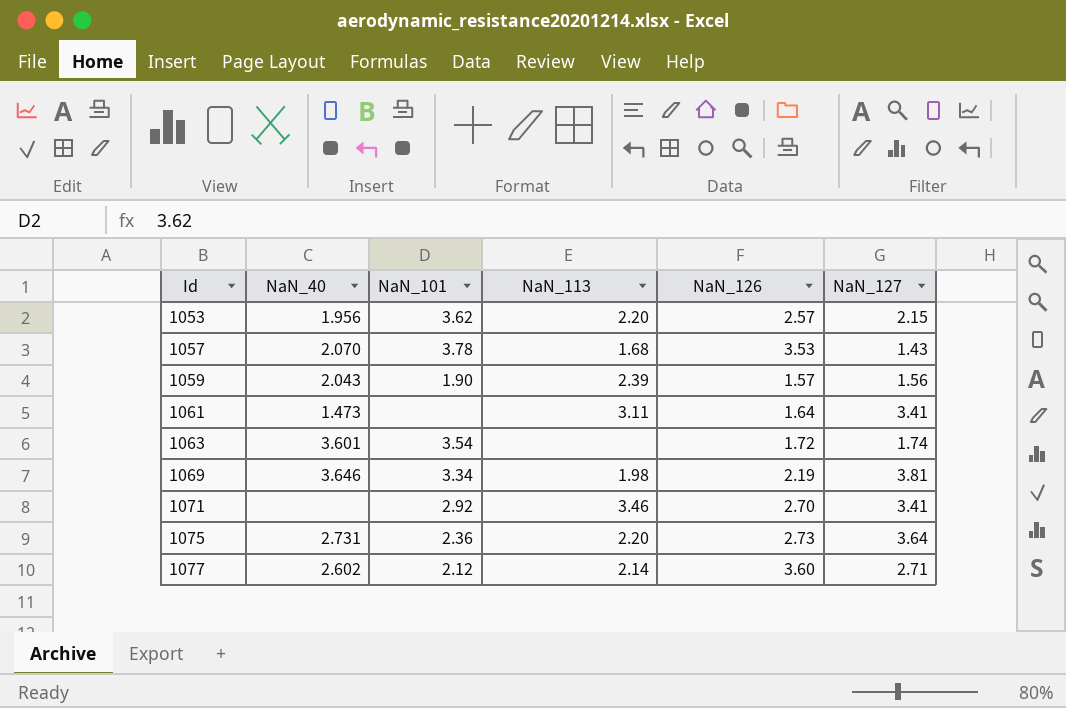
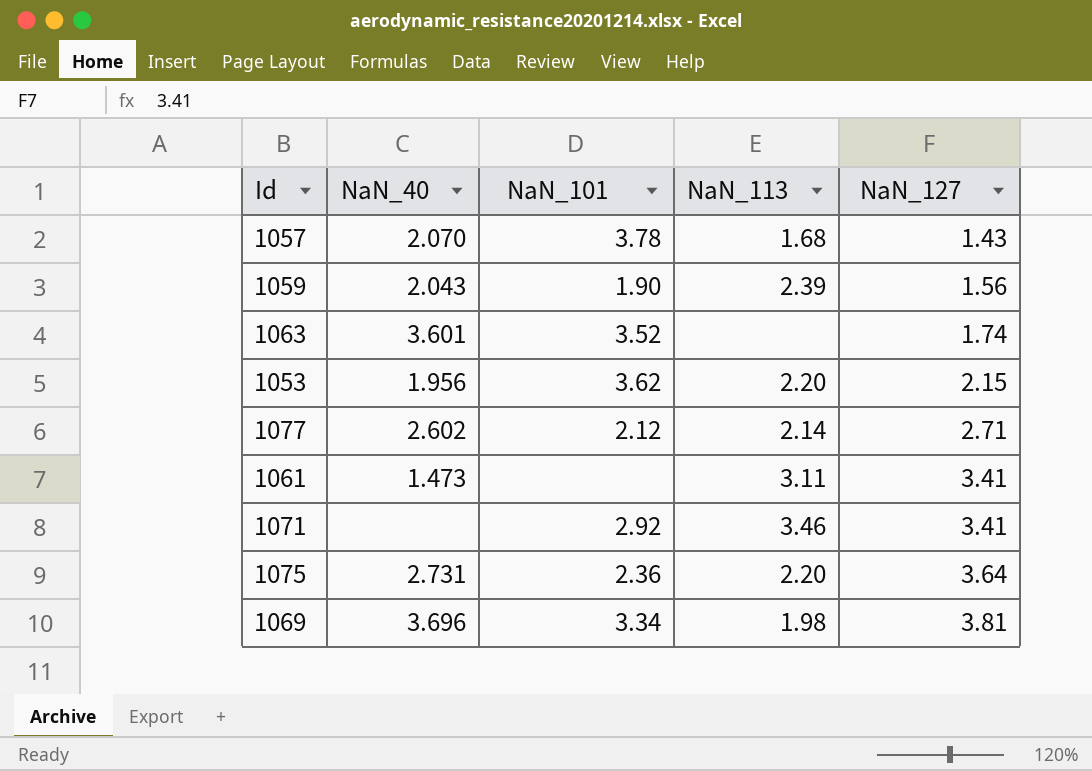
row order: Id ascending -> NaN_127 ascending
column NaN_126 | position: 5 -> none
1063 | NaN_101: 3.54 -> 3.52
1069 | NaN_40: 3.646 -> 3.696

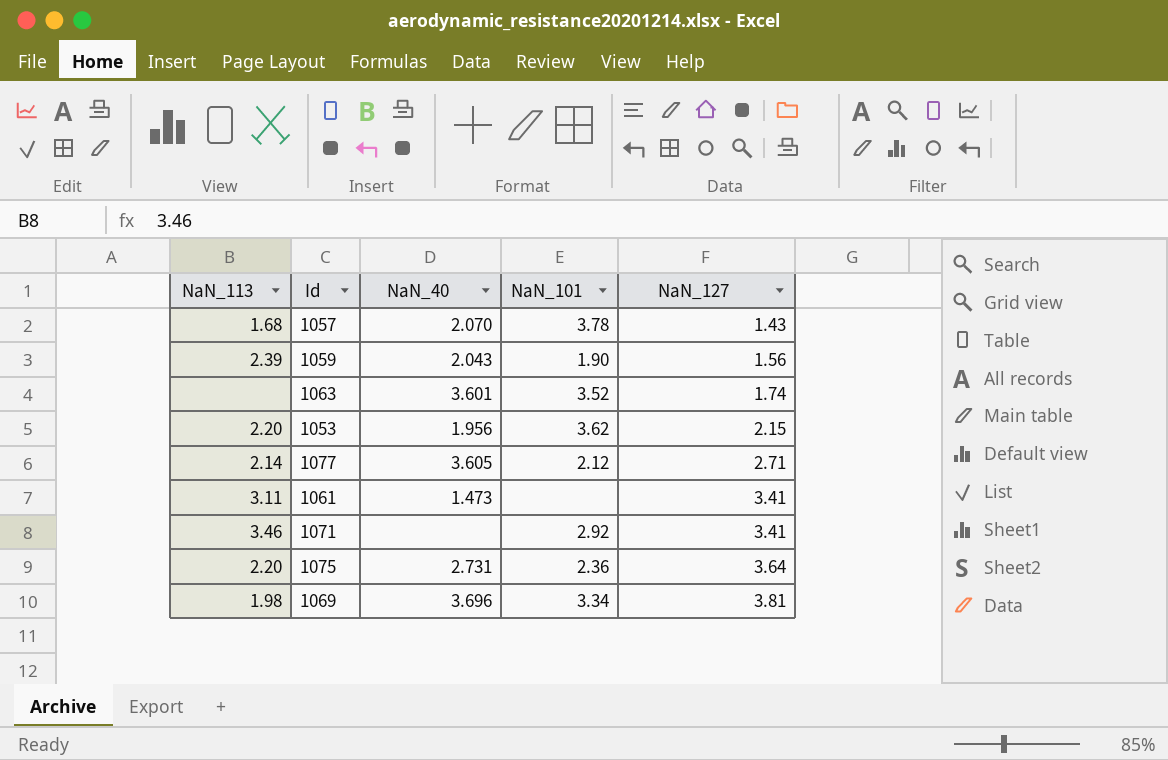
column NaN_113 | position: 4 -> 1
1077 | NaN_40: 2.602 -> 3.605

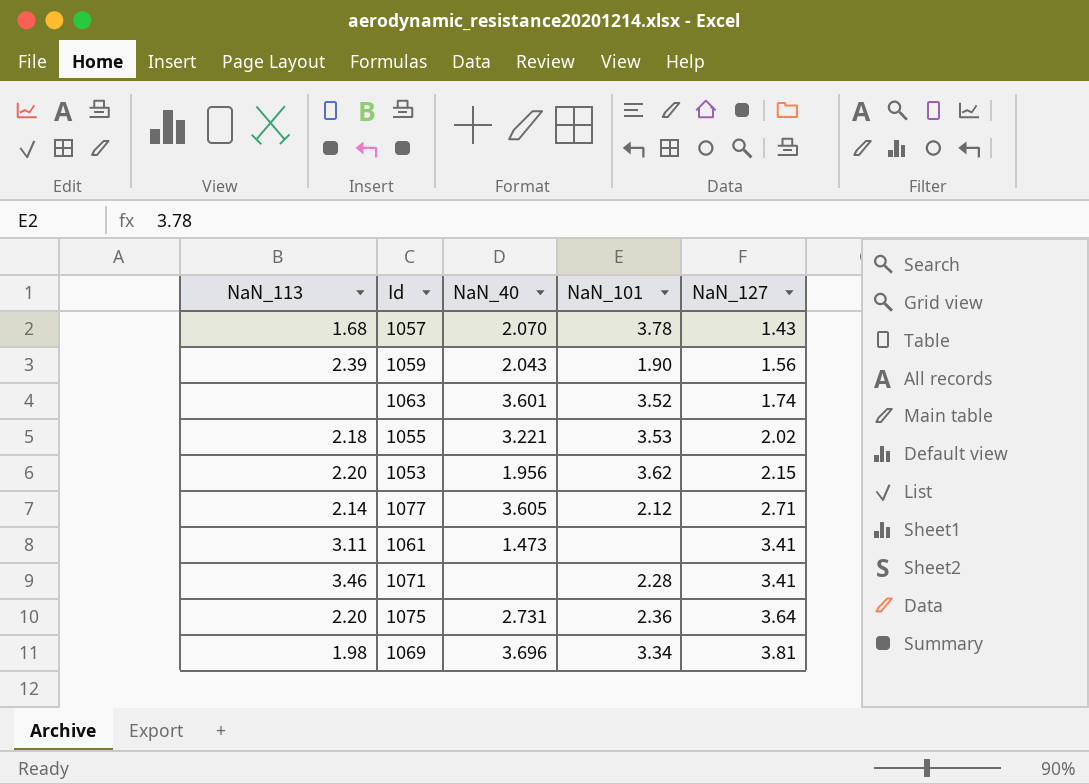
row 1055: none -> 2.18 | 3.221 | 3.53 | 2.02
1071 | NaN_101: 2.92 -> 2.28

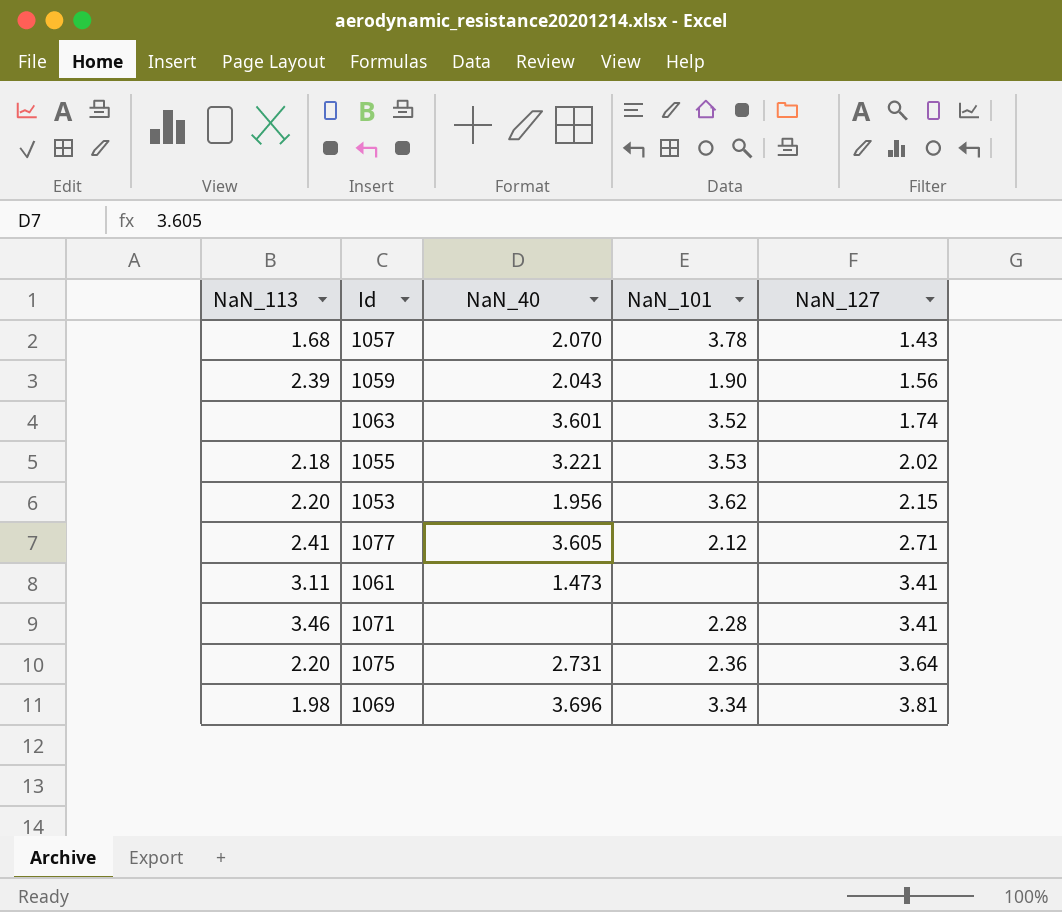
1077 | NaN_113: 2.14 -> 2.41

